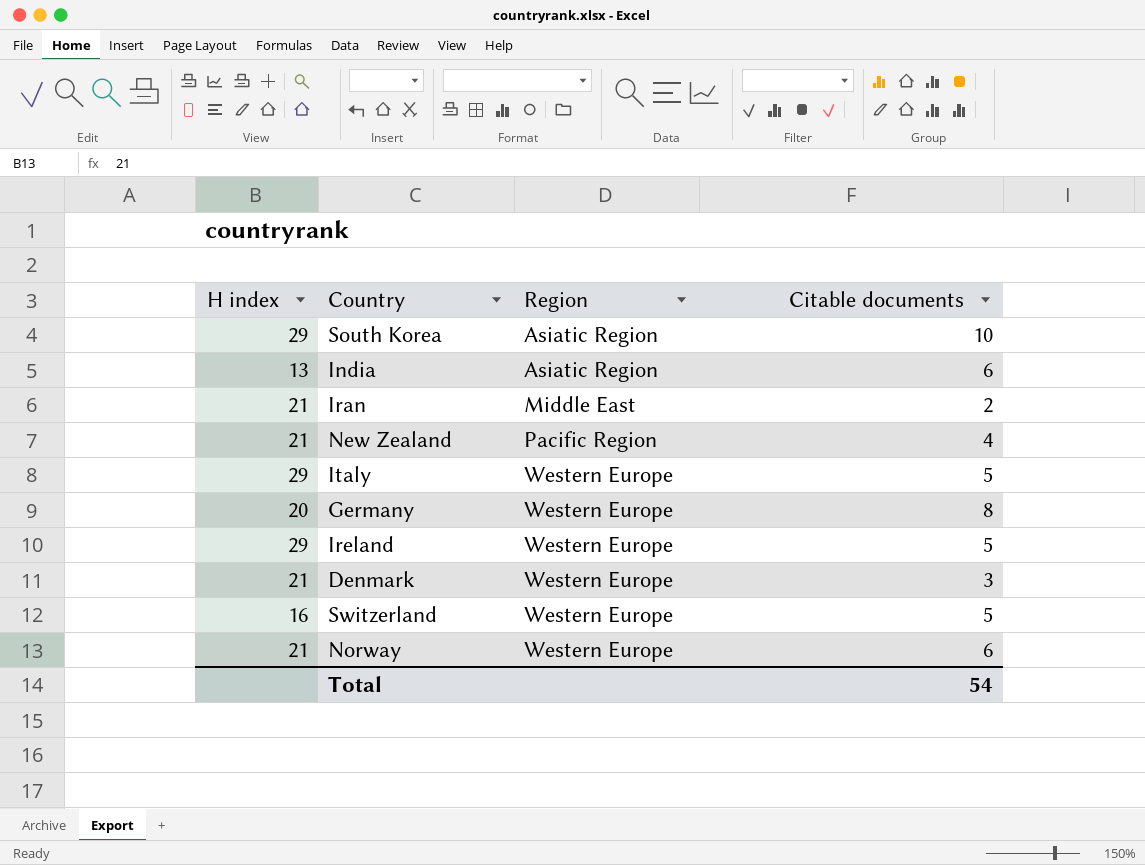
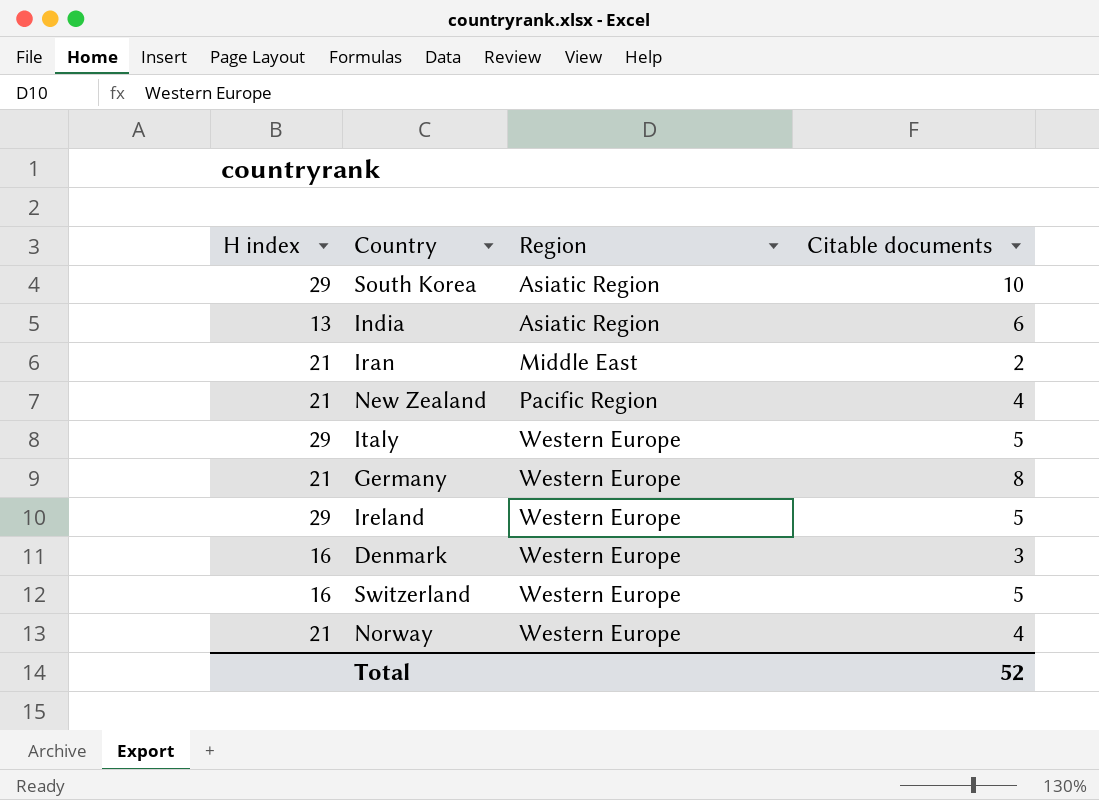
Germany | H index: 20 -> 21
Denmark | H index: 21 -> 16
Norway | Citable documents: 6 -> 4
Total | Citable documents: 54 -> 52

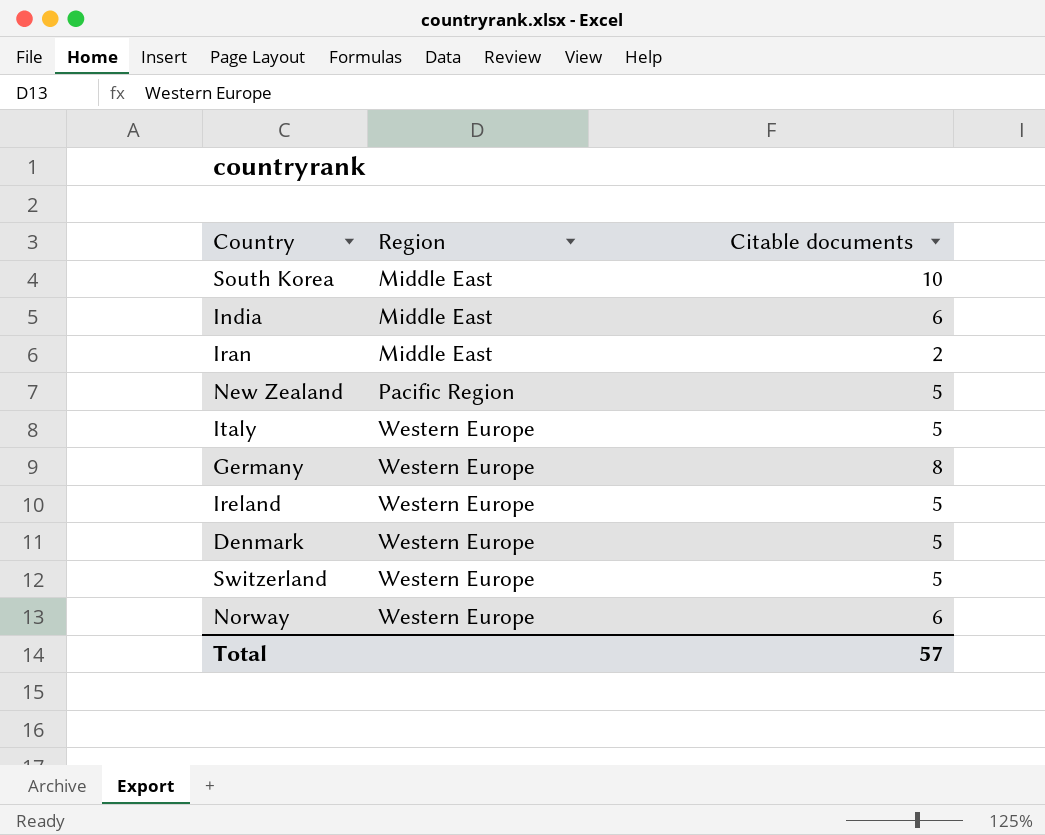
column H index | position: 1 -> none
South Korea | Region: Asiatic Region -> Middle East
India | Region: Asiatic Region -> Middle East
New Zealand | Citable documents: 4 -> 5
Denmark | Citable documents: 3 -> 5
Norway | Citable documents: 4 -> 6
Total | Citable documents: 52 -> 57

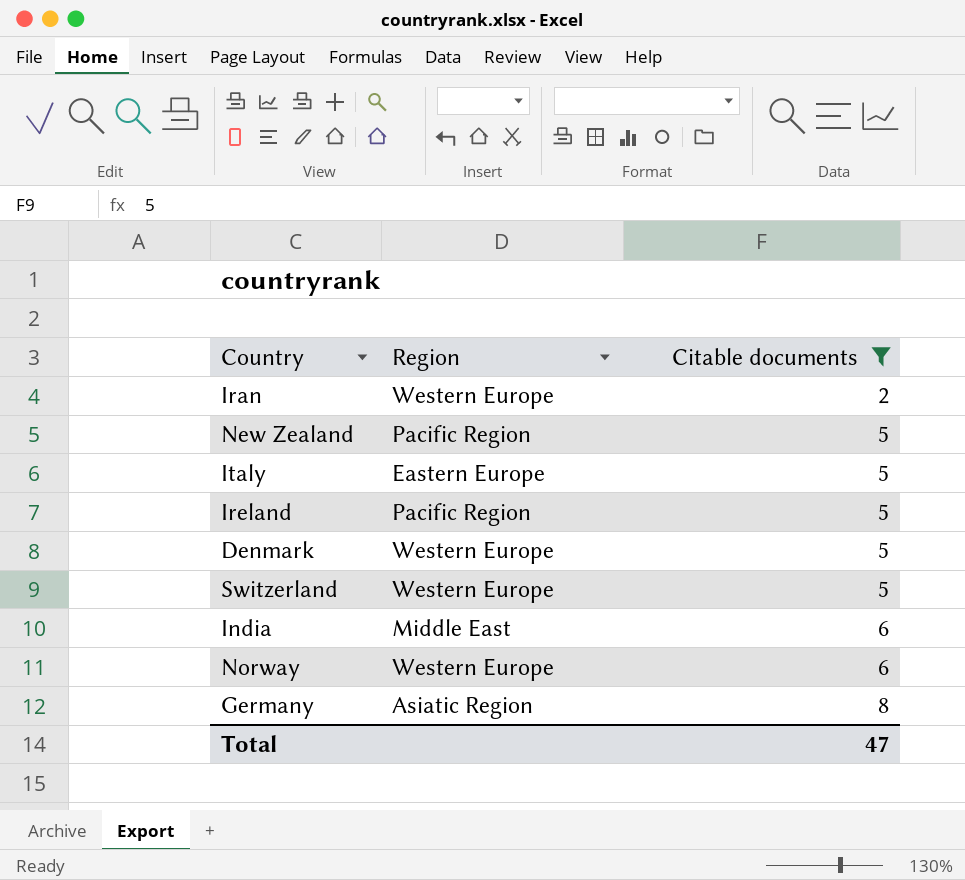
filter: none -> Citable documents != 10
row order: Region ascending -> Citable documents ascending
Iran | Region: Middle East -> Western Europe
Italy | Region: Western Europe -> Eastern Europe
Ireland | Region: Western Europe -> Pacific Region
Germany | Region: Western Europe -> Asiatic Region
Total | Citable documents: 57 -> 47

